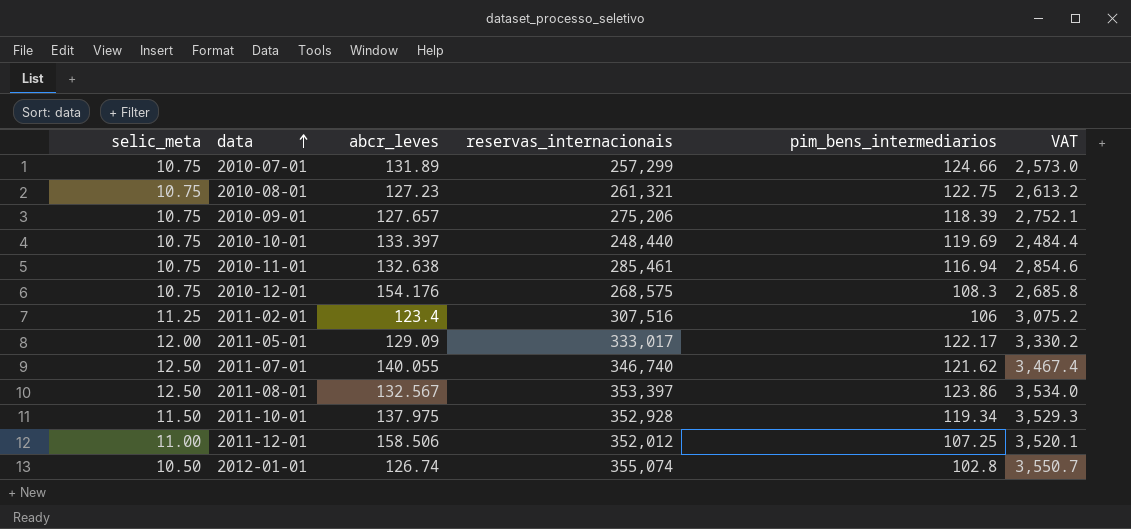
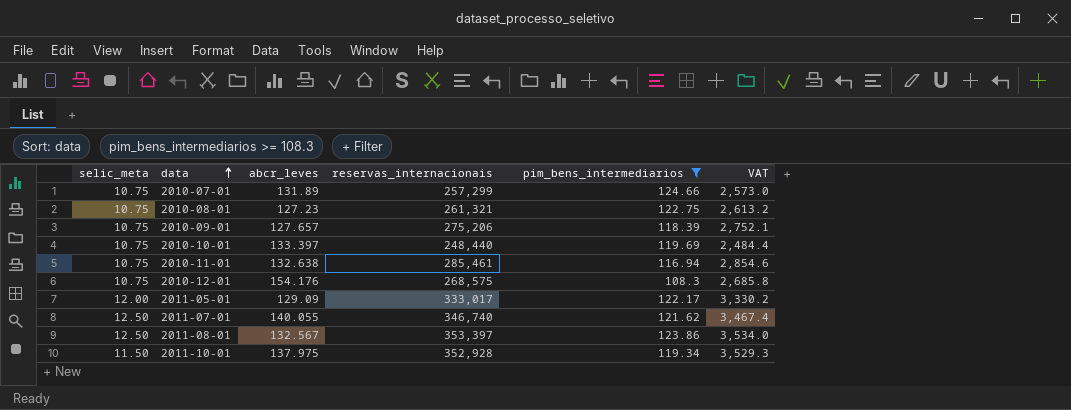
filter: none -> pim_bens_intermediarios >= 108.3

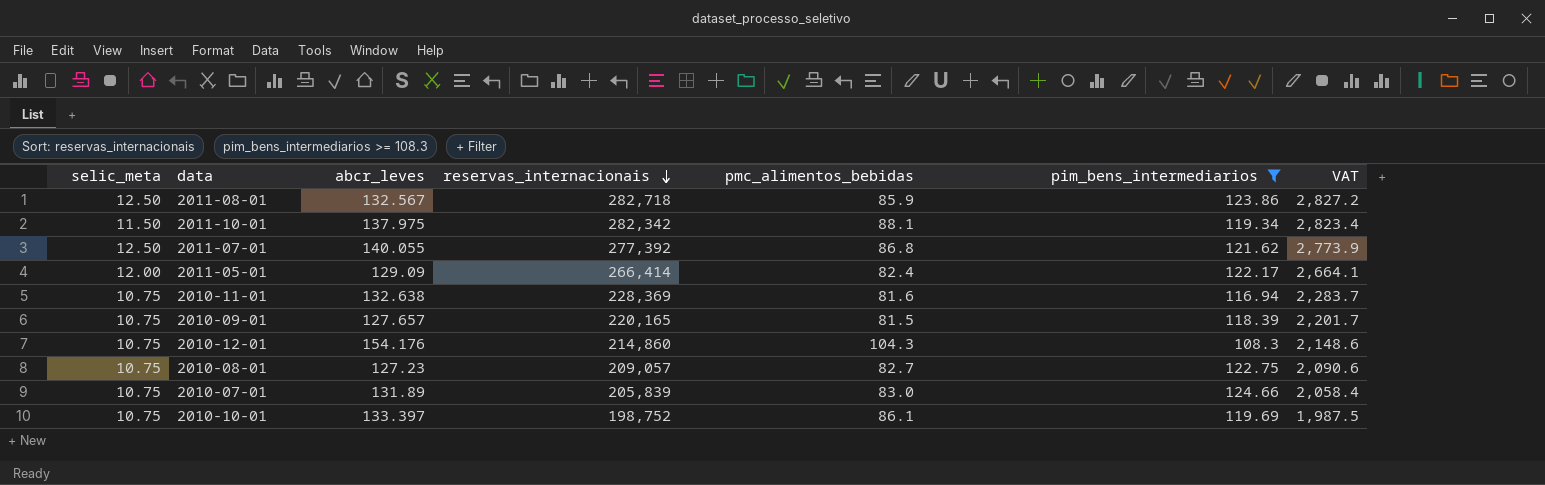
row order: data ascending -> reservas_internacionais descending
column pmc_alimentos_bebidas | position: none -> 5
2011-08-01 | reservas_internacionais: 353,397 -> 282,718
2011-08-01 | VAT: 3,534.0 -> 2,827.2
2011-10-01 | reservas_internacionais: 352,928 -> 282,342
2011-10-01 | VAT: 3,529.3 -> 2,823.4
2011-07-01 | reservas_internacionais: 346,740 -> 277,392
2011-07-01 | VAT: 3,467.4 -> 2,773.9
2011-05-01 | reservas_internacionais: 333,017 -> 266,414
2011-05-01 | VAT: 3,330.2 -> 2,664.1
2010-11-01 | reservas_internacionais: 285,461 -> 228,369
2010-11-01 | VAT: 2,854.6 -> 2,283.7
2010-09-01 | reservas_internacionais: 275,206 -> 220,165
2010-09-01 | VAT: 2,752.1 -> 2,201.7
2010-12-01 | reservas_internacionais: 268,575 -> 214,860
2010-12-01 | VAT: 2,685.8 -> 2,148.6
2010-08-01 | reservas_internacionais: 261,321 -> 209,057
2010-08-01 | VAT: 2,613.2 -> 2,090.6
2010-07-01 | reservas_internacionais: 257,299 -> 205,839
2010-07-01 | VAT: 2,573.0 -> 2,058.4
2010-10-01 | reservas_internacionais: 248,440 -> 198,752
2010-10-01 | VAT: 2,484.4 -> 1,987.5

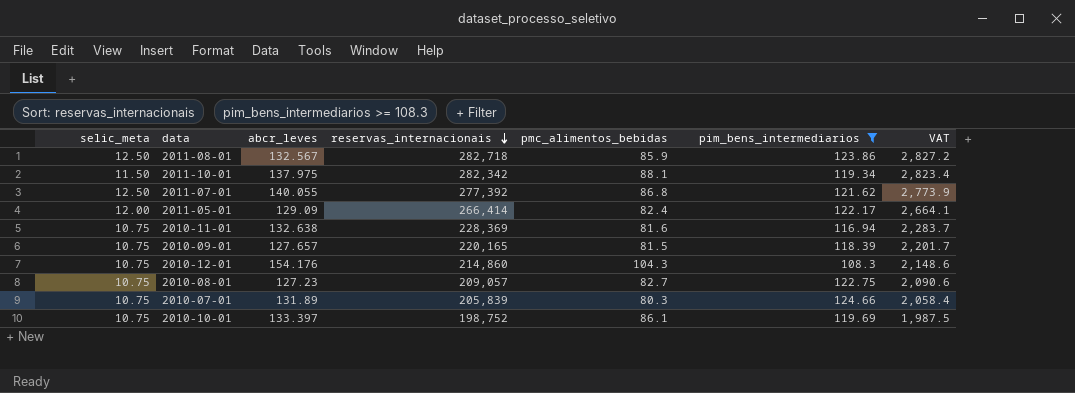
2010-07-01 | pmc_alimentos_bebidas: 83.0 -> 80.3

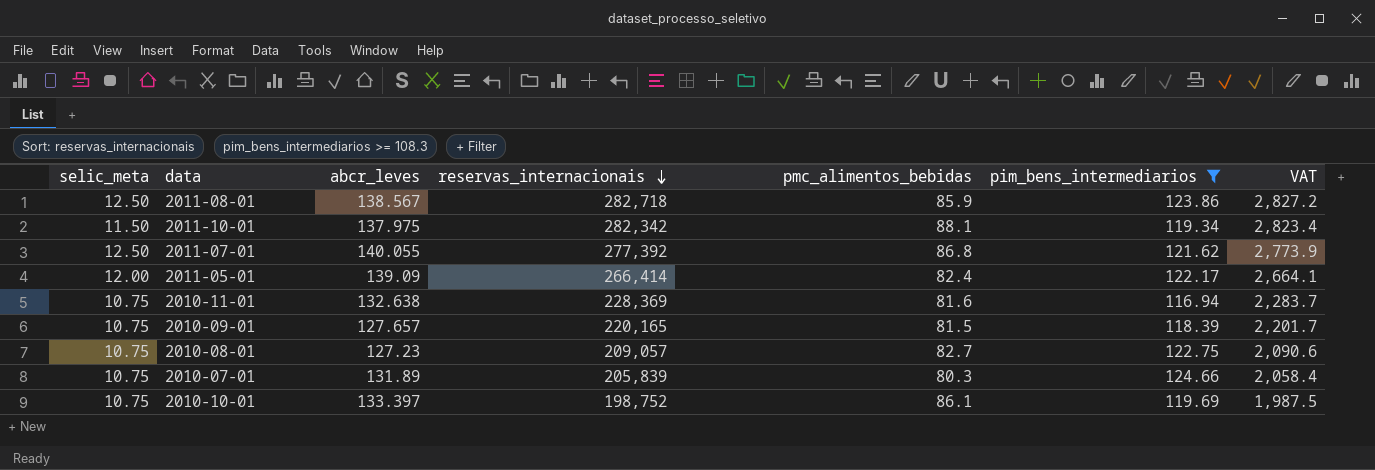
row 2010-12-01: 10.75 | 154.176 | 214,860 | 104.3 | 108.3 | 2,148.6 -> none
2011-08-01 | abcr_leves: 132.567 -> 138.567
2011-05-01 | abcr_leves: 129.09 -> 139.09

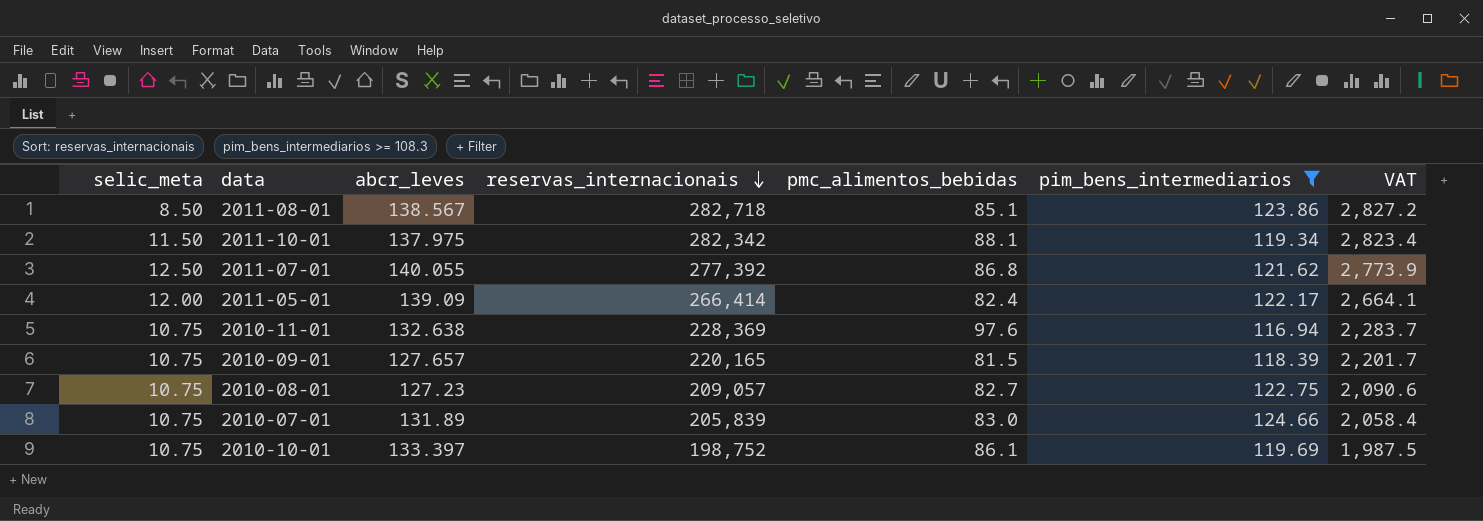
2011-08-01 | selic_meta: 12.50 -> 8.50
2011-08-01 | pmc_alimentos_bebidas: 85.9 -> 85.1
2010-11-01 | pmc_alimentos_bebidas: 81.6 -> 97.6
2010-07-01 | pmc_alimentos_bebidas: 80.3 -> 83.0

